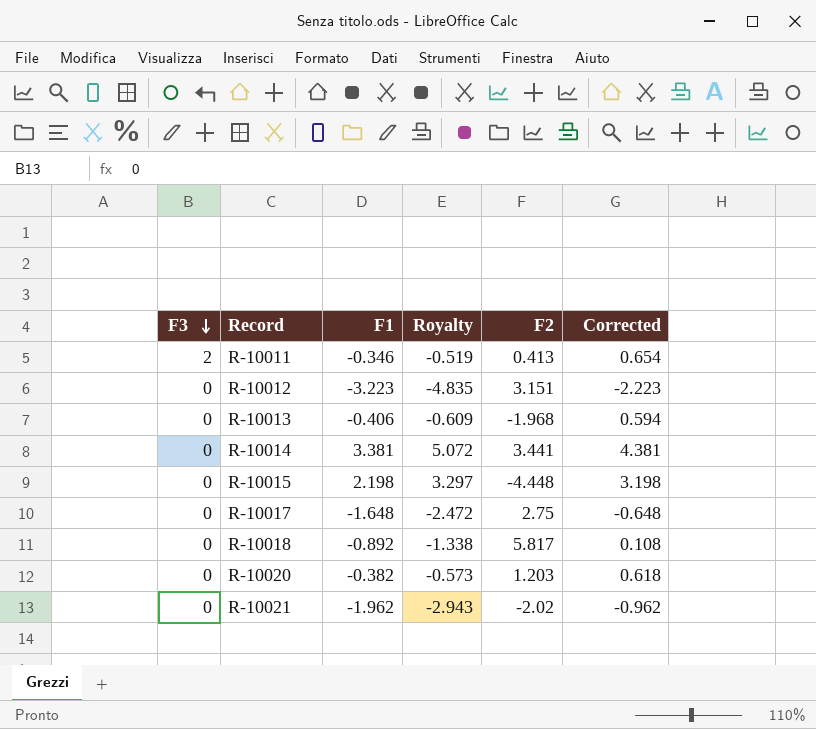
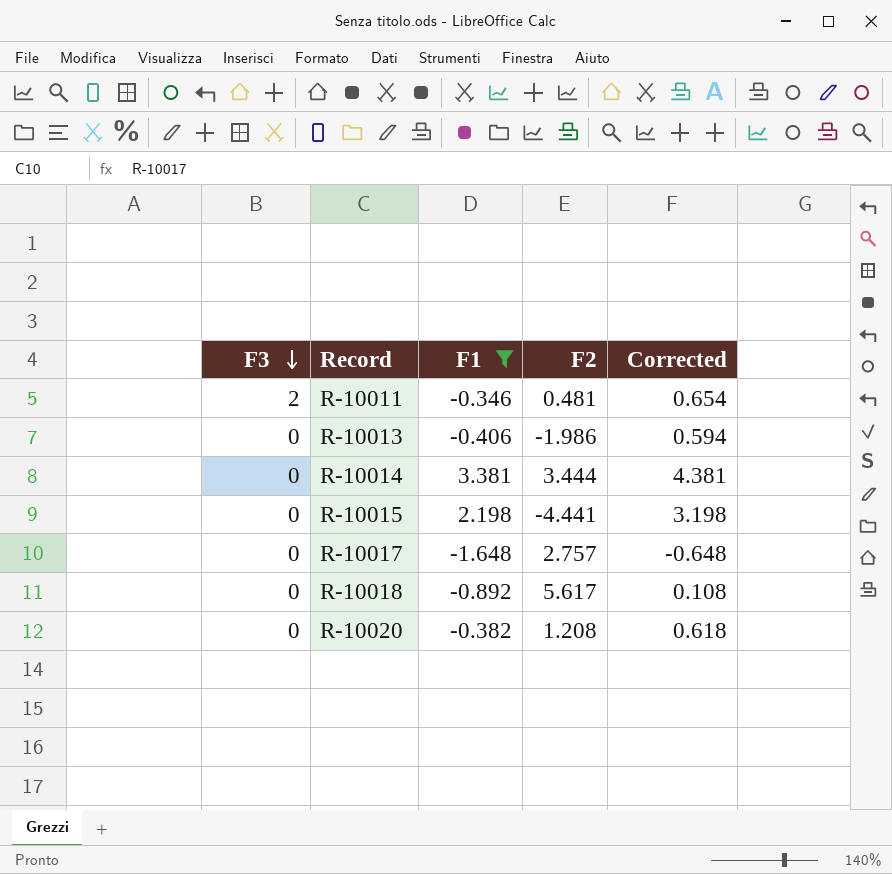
filter: none -> F1 >= -1.648
column Royalty | formula: [F1] * 1.5 -> none
R-10011 | F2: 0.413 -> 0.481
R-10013 | F2: -1.968 -> -1.986
R-10014 | F2: 3.441 -> 3.444
R-10015 | F2: -4.448 -> -4.441
R-10017 | F2: 2.75 -> 2.757
R-10018 | F2: 5.817 -> 5.617
R-10020 | F2: 1.203 -> 1.208

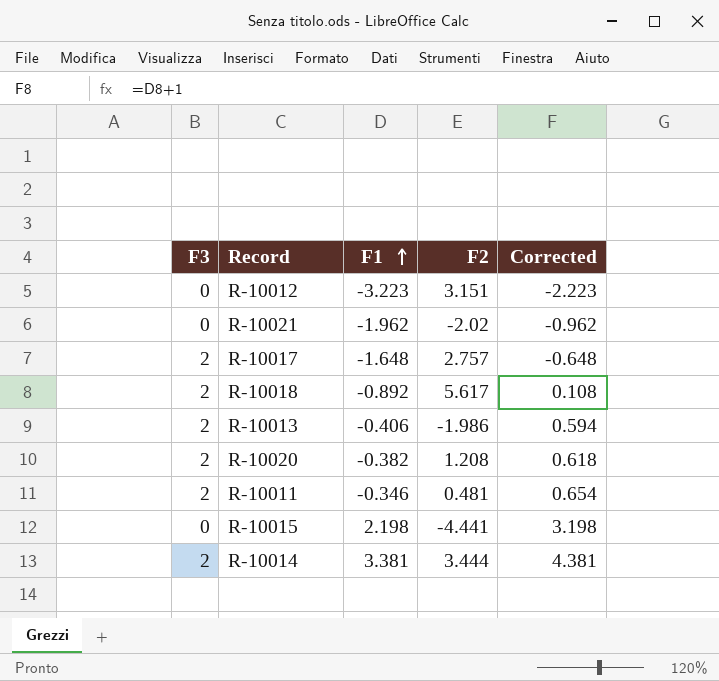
filter: F1 >= -1.648 -> none
row order: F3 descending -> F1 ascending
R-10017 | F3: 0 -> 2
R-10018 | F3: 0 -> 2
R-10013 | F3: 0 -> 2
R-10020 | F3: 0 -> 2
R-10014 | F3: 0 -> 2

